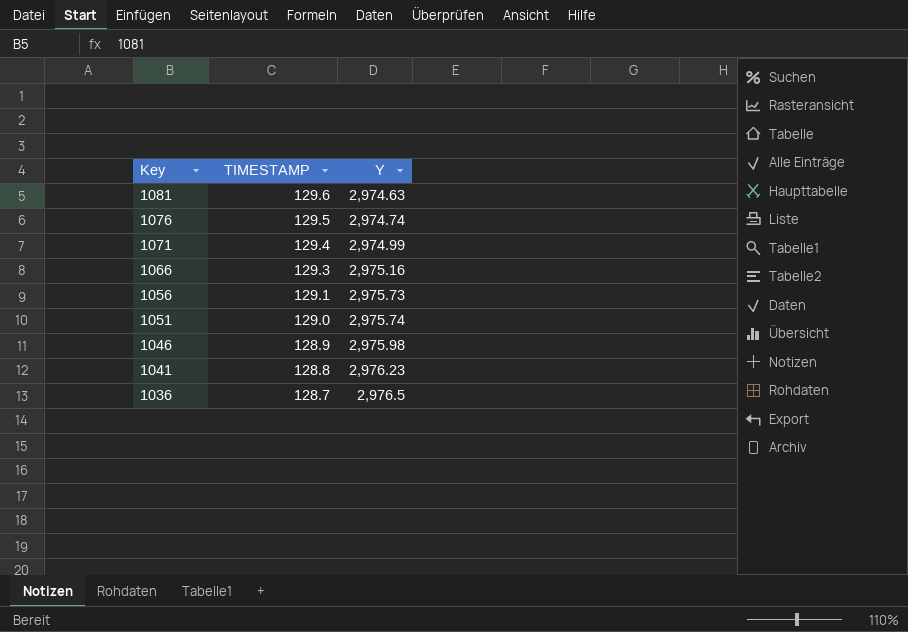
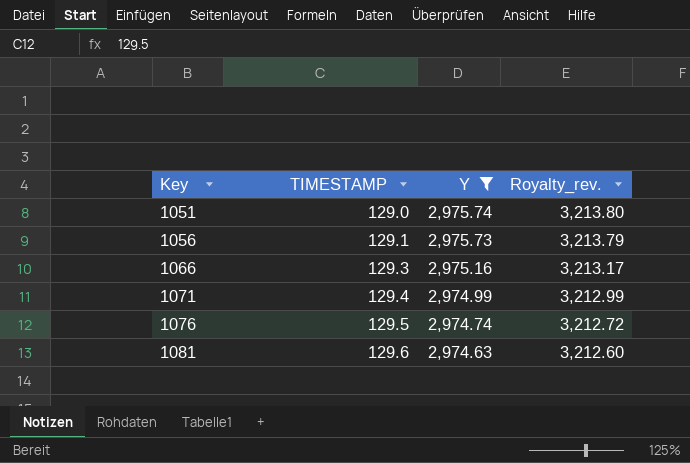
filter: none -> Y <= 2,975.74
row order: Key descending -> Key ascending
column Royalty_rev. | formula: none -> [Y] * 1.08

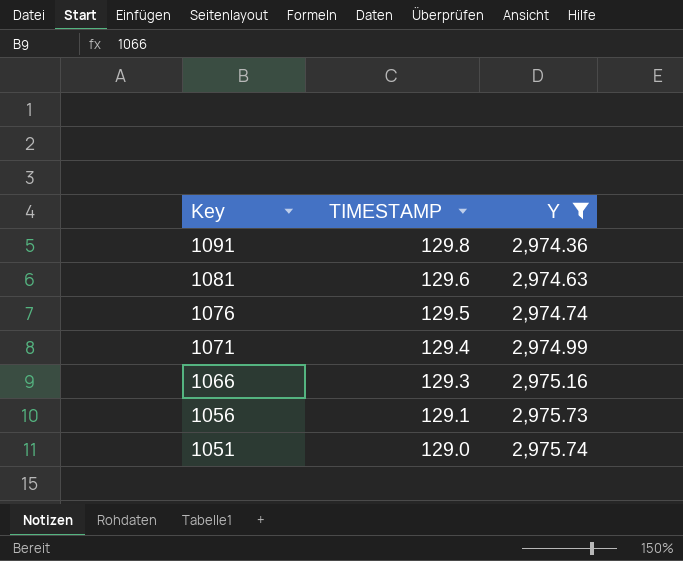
row order: Key ascending -> Key descending
column Royalty_rev. | formula: [Y] * 1.08 -> none
row 1091: none -> 129.8 | 2,974.36

